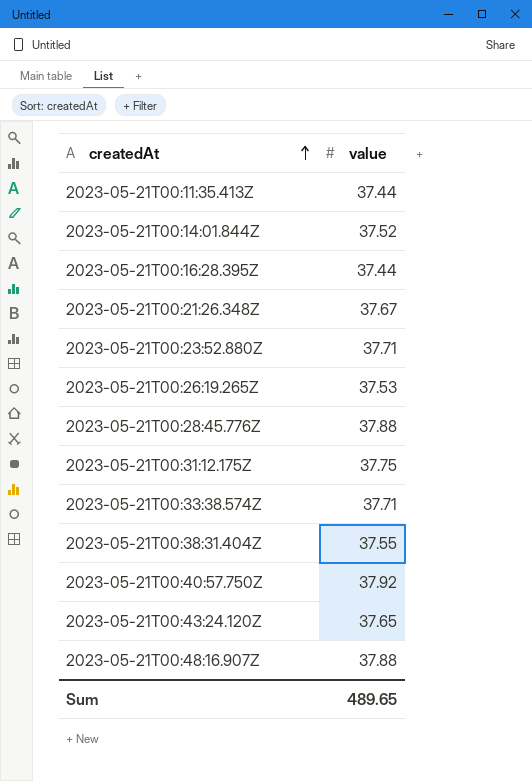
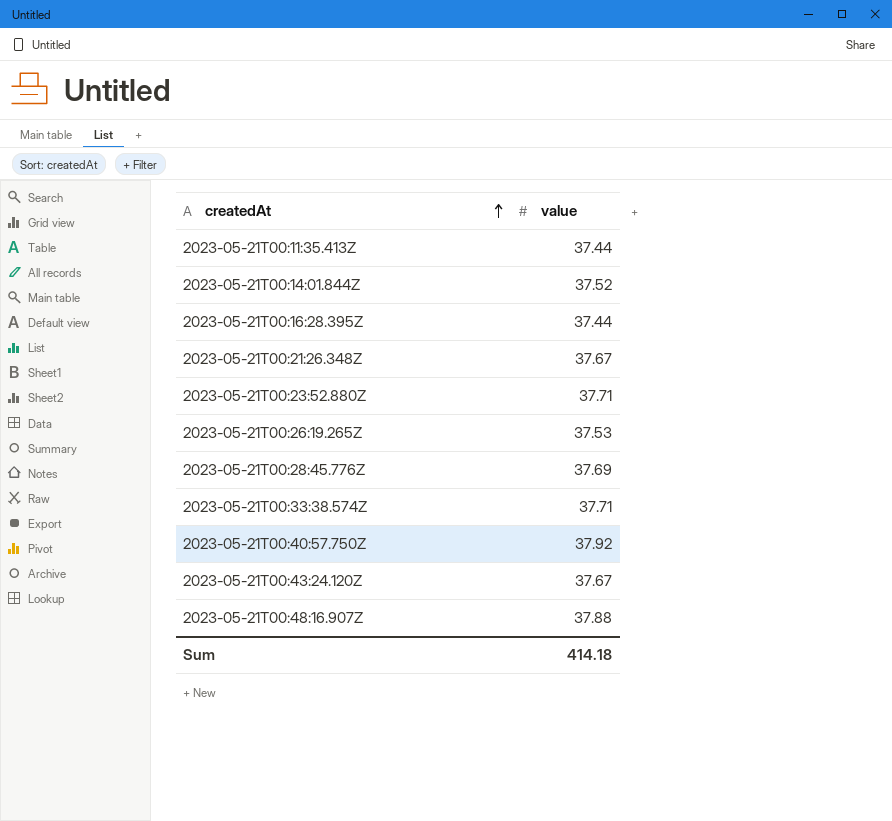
row 2023-05-21T00:31:12.175Z: 37.75 -> none
row 2023-05-21T00:38:31.404Z: 37.55 -> none
2023-05-21T00:28:45.776Z | value: 37.88 -> 37.69
2023-05-21T00:43:24.120Z | value: 37.65 -> 37.67
Sum | value: 489.65 -> 414.18

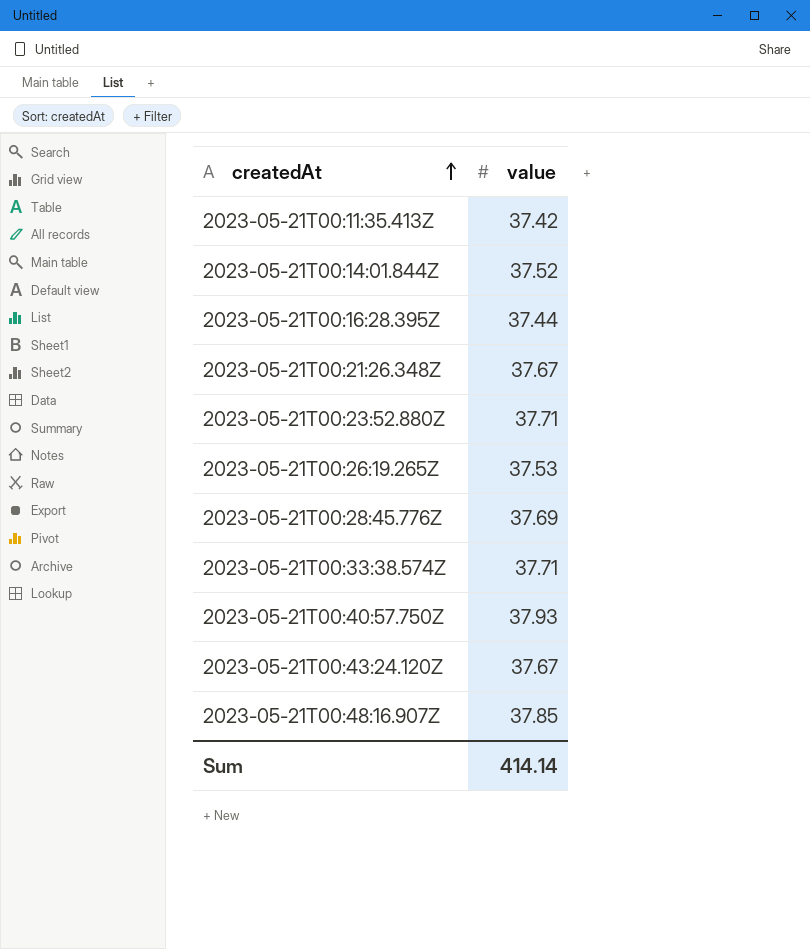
2023-05-21T00:11:35.413Z | value: 37.44 -> 37.42
2023-05-21T00:40:57.750Z | value: 37.92 -> 37.93
2023-05-21T00:48:16.907Z | value: 37.88 -> 37.85
Sum | value: 414.18 -> 414.14

